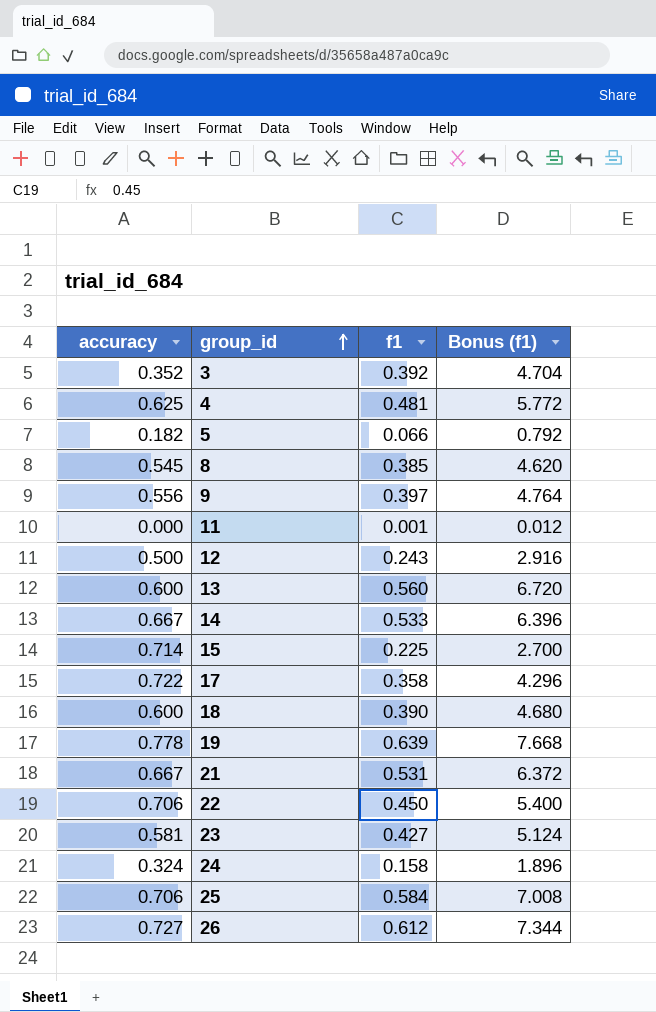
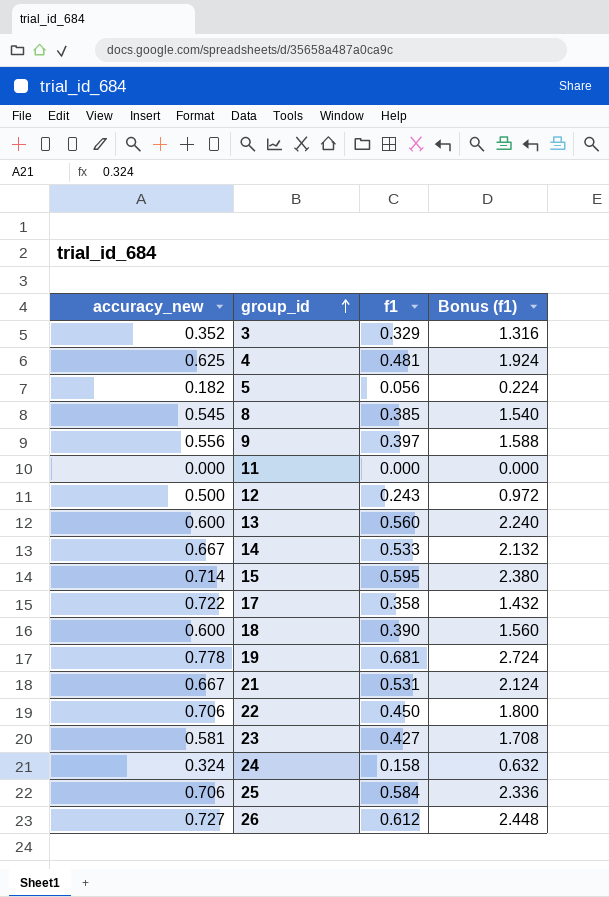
column name: accuracy -> accuracy_new
column Bonus (f1) | formula: [f1] * 12 -> [f1] * 4
3 | f1: 0.392 -> 0.329
5 | f1: 0.066 -> 0.056
11 | f1: 0.001 -> 0.000
15 | f1: 0.225 -> 0.595
19 | f1: 0.639 -> 0.681

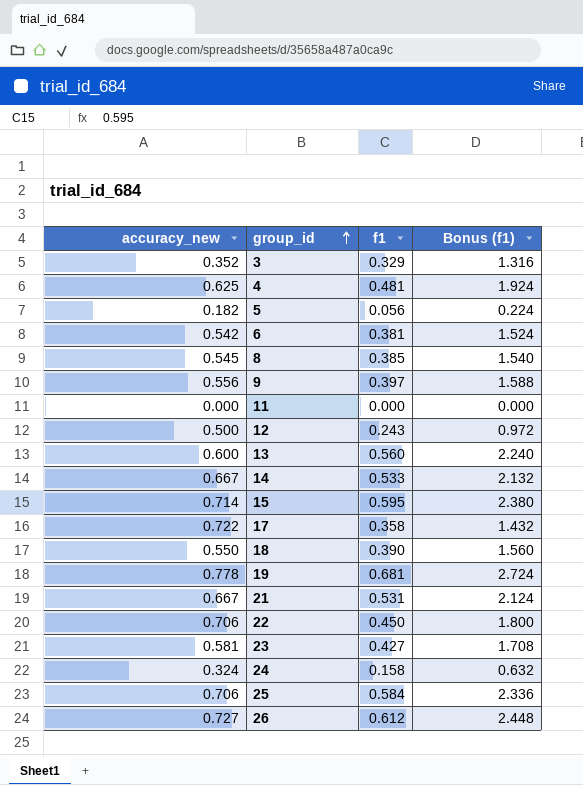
row 6: none -> 0.542 | 0.381 | 1.524
18 | accuracy_new: 0.600 -> 0.550

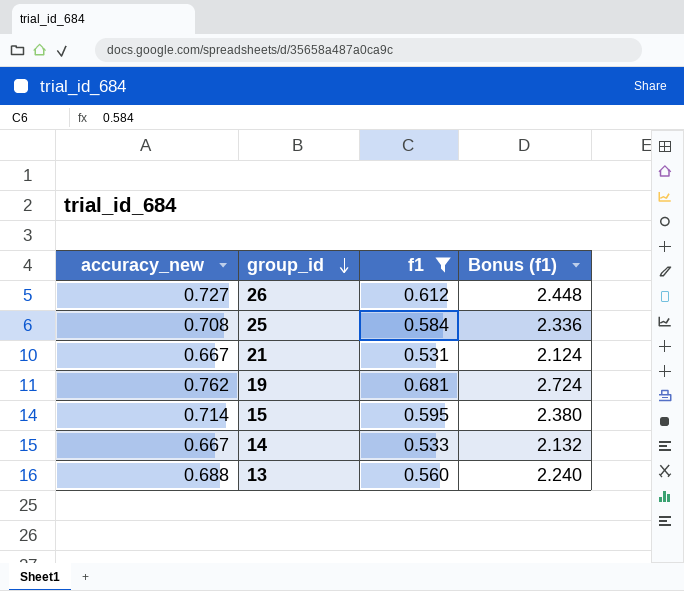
filter: none -> f1 >= 0.531
row order: group_id ascending -> group_id descending
25 | accuracy_new: 0.706 -> 0.708
19 | accuracy_new: 0.778 -> 0.762
13 | accuracy_new: 0.600 -> 0.688

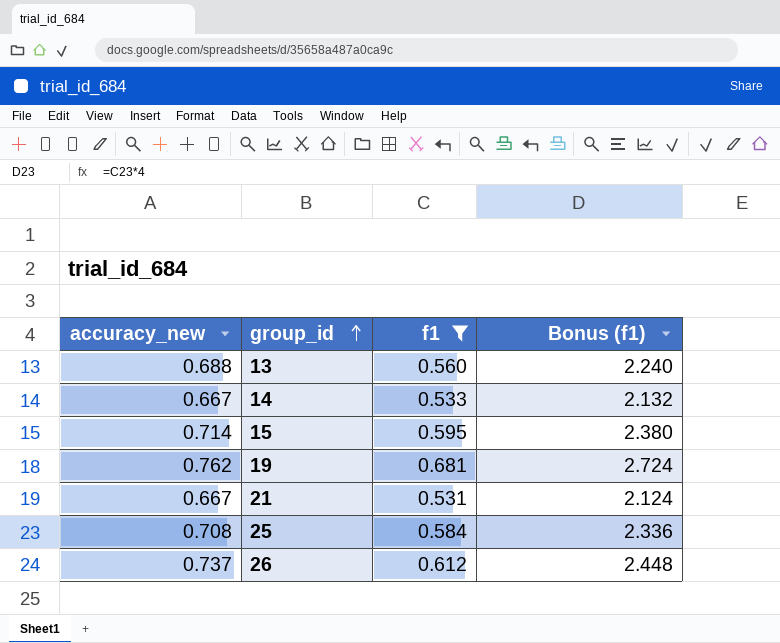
row order: group_id descending -> group_id ascending
26 | accuracy_new: 0.727 -> 0.737

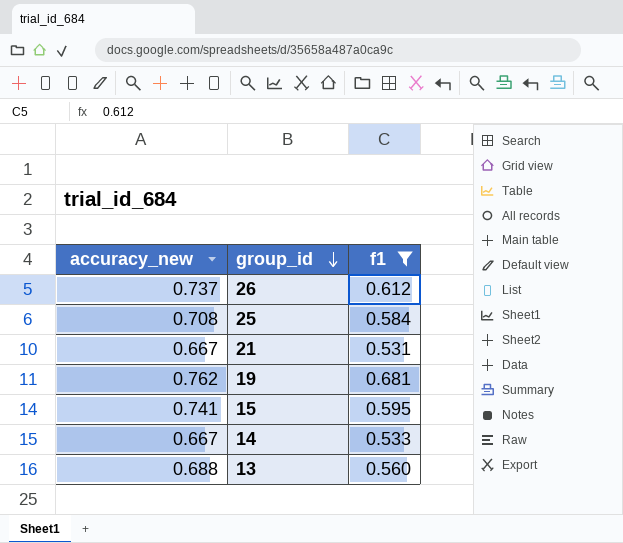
row order: group_id ascending -> group_id descending
column Bonus (f1) | formula: [f1] * 4 -> none
15 | accuracy_new: 0.714 -> 0.741

